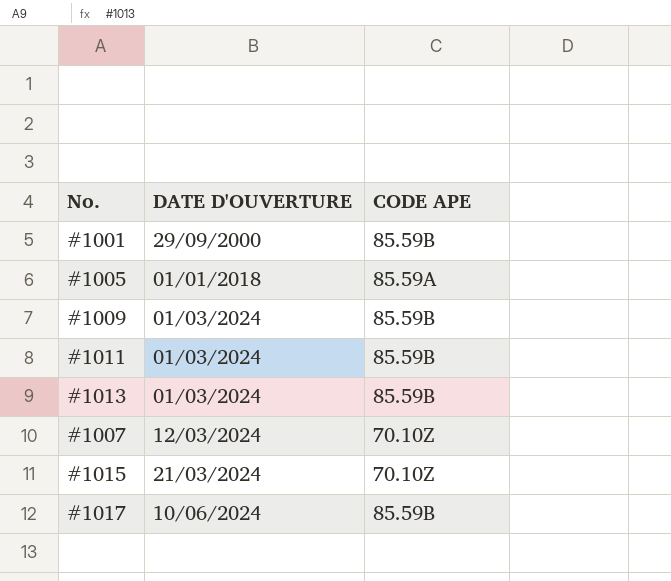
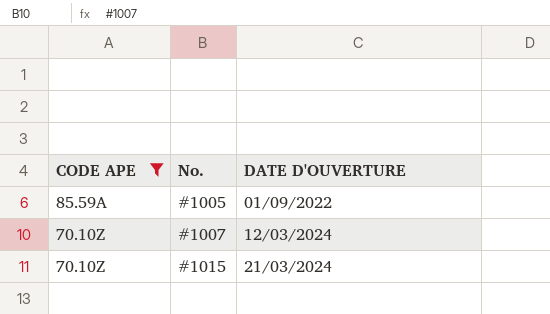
filter: none -> CODE APE != 85.59B
column CODE APE | position: 3 -> 1
#1005 | DATE D'OUVERTURE: 01/01/2018 -> 01/09/2022

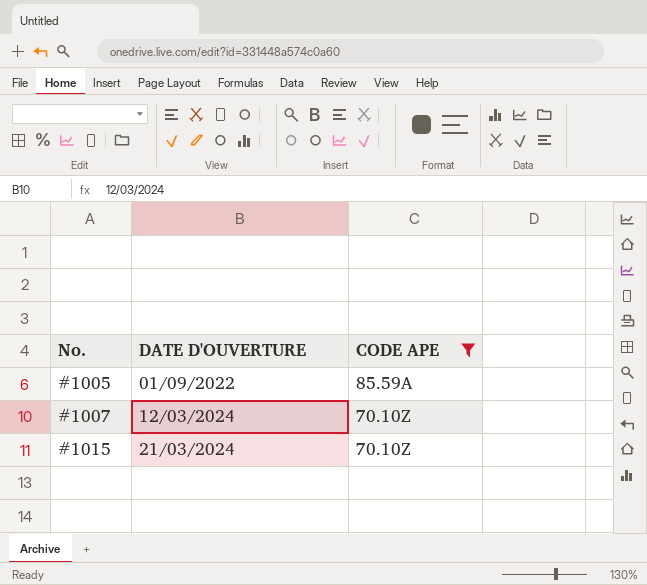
column CODE APE | position: 1 -> 3

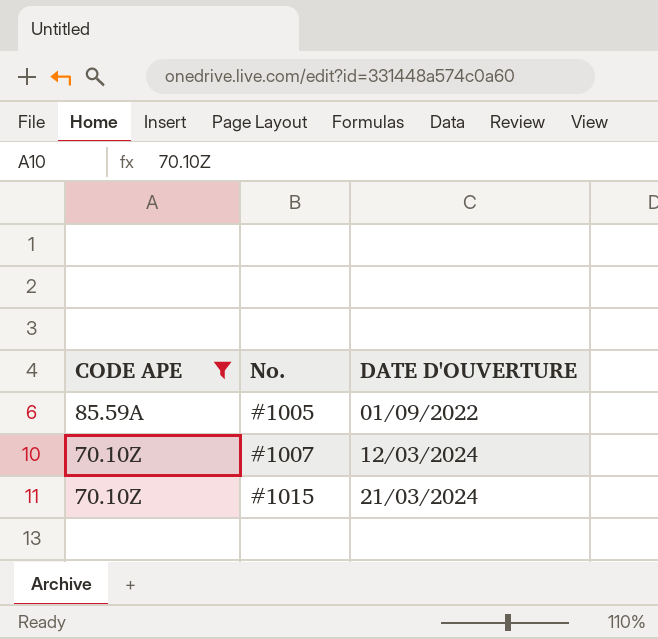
column CODE APE | position: 3 -> 1

